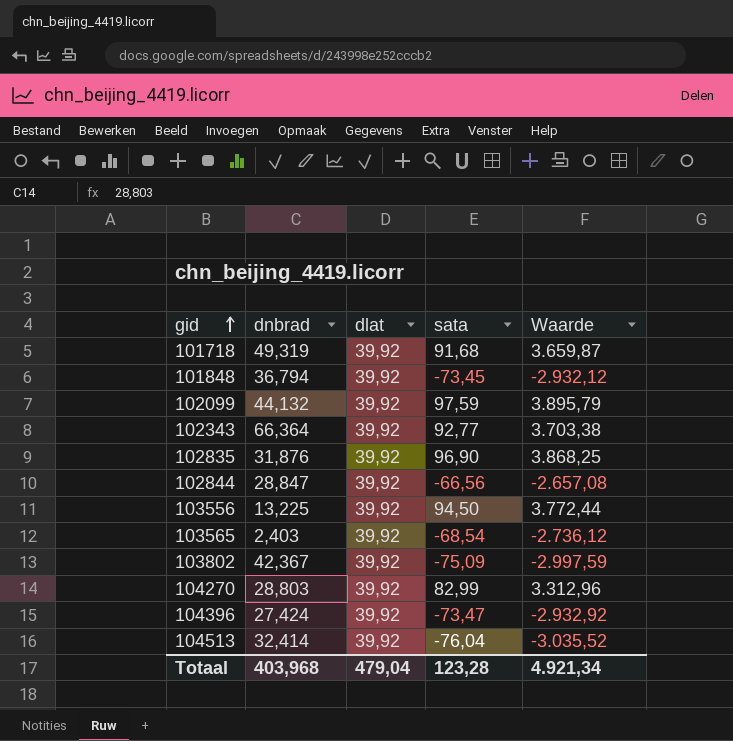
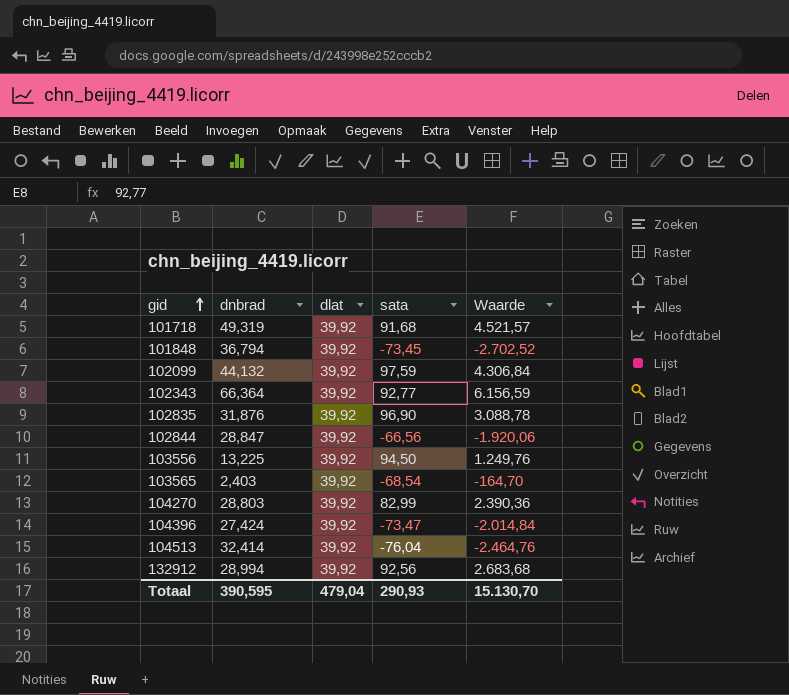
column Waarde | formula: [dlat] * [sata] -> [dnbrad] * [sata]
row 103802: 42,367 | 39,92 | -75,09 | -2.997,59 -> none
row 132912: none -> 28,994 | 39,92 | 92,56 | 2.683,68
Totaal | dnbrad: 403,968 -> 390,595
Totaal | sata: 123,28 -> 290,93
Totaal | Waarde: 4.921,34 -> 15.130,70

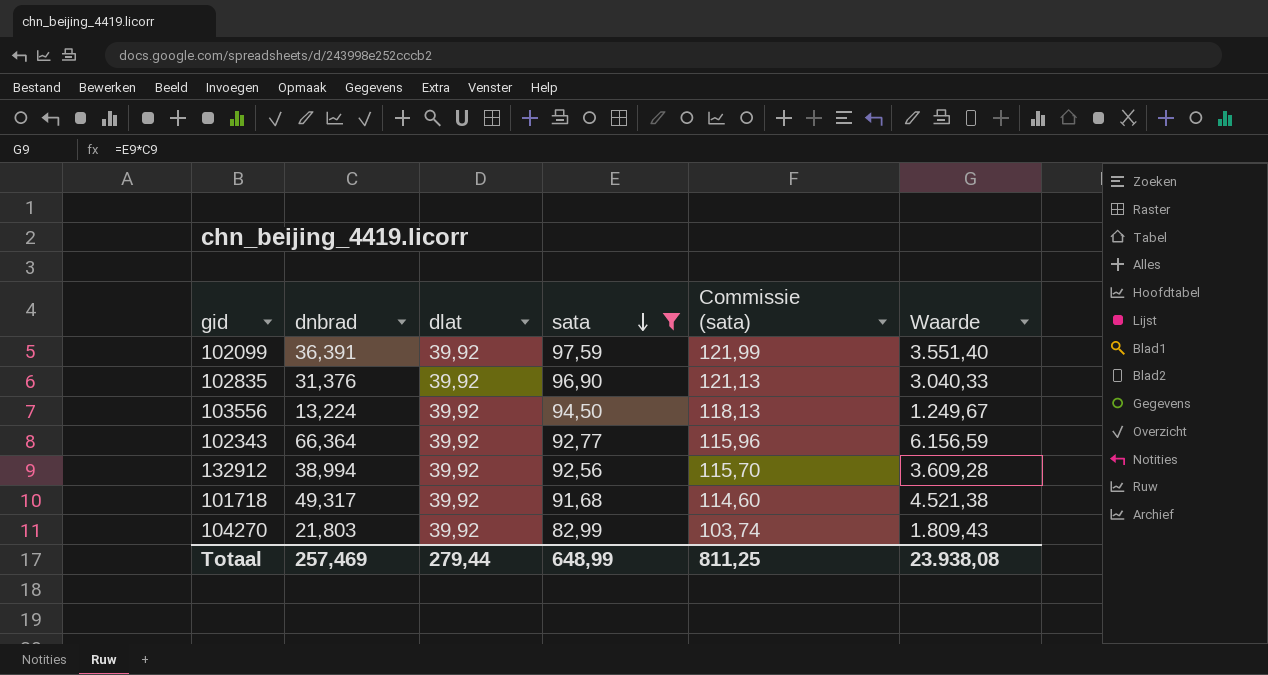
filter: none -> sata >= 82,99
row order: gid ascending -> sata descending
column Commissie (sata) | formula: none -> [sata] * 1,25
102099 | dnbrad: 44,132 -> 36,391
102099 | Waarde: 4.306,84 -> 3.551,40
102835 | dnbrad: 31,876 -> 31,376
102835 | Waarde: 3.088,78 -> 3.040,33
103556 | dnbrad: 13,225 -> 13,224
103556 | Waarde: 1.249,76 -> 1.249,67
132912 | dnbrad: 28,994 -> 38,994
132912 | Waarde: 2.683,68 -> 3.609,28
101718 | dnbrad: 49,319 -> 49,317
101718 | Waarde: 4.521,57 -> 4.521,38
104270 | dnbrad: 28,803 -> 21,803
104270 | Waarde: 2.390,36 -> 1.809,43
Totaal | dnbrad: 390,595 -> 257,469
Totaal | dlat: 479,04 -> 279,44
Totaal | sata: 290,93 -> 648,99
Totaal | Waarde: 15.130,70 -> 23.938,08

